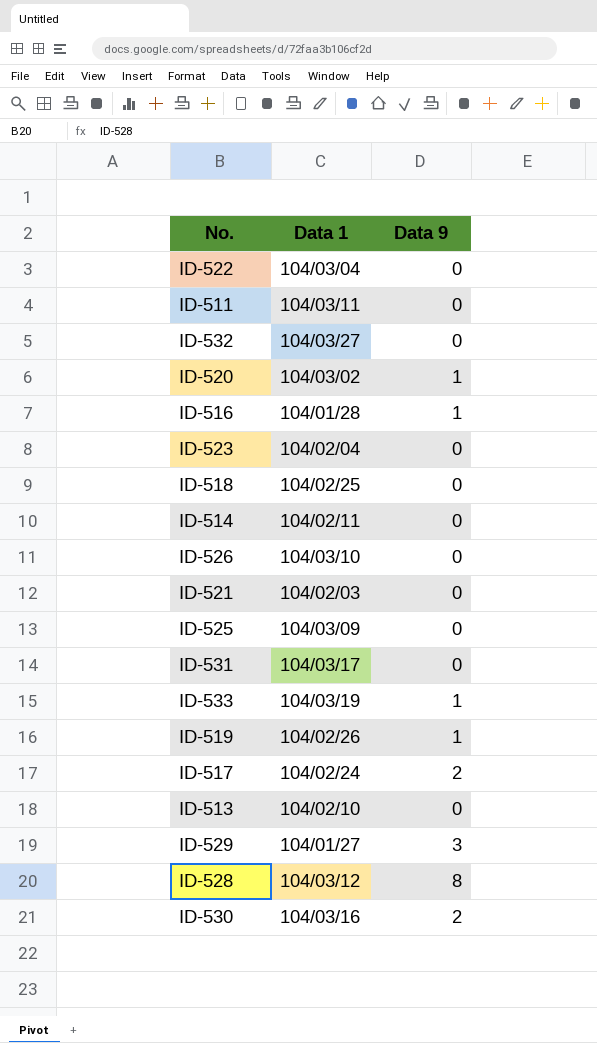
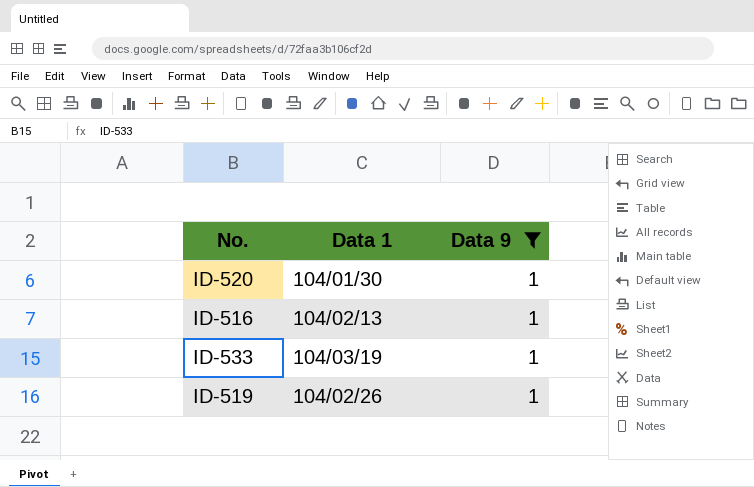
filter: none -> Data 9 = 1
ID-520 | Data 1: 104/03/02 -> 104/01/30
ID-516 | Data 1: 104/01/28 -> 104/02/13

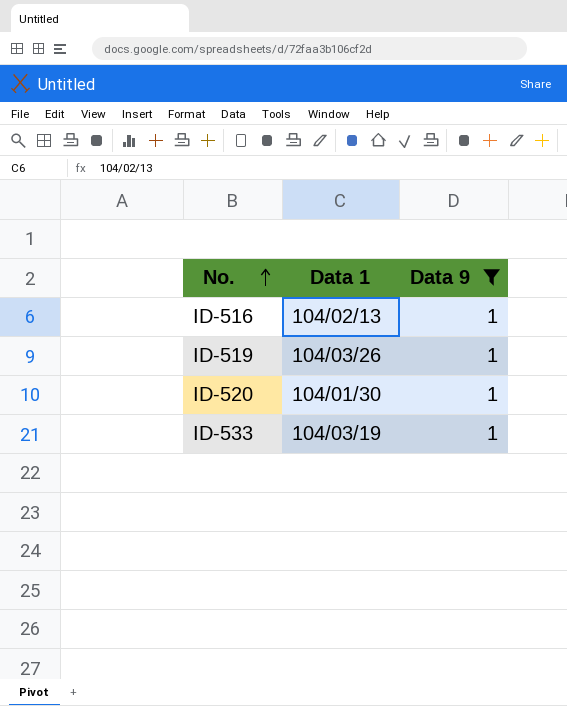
row order: none -> No. ascending
ID-519 | Data 1: 104/02/26 -> 104/03/26

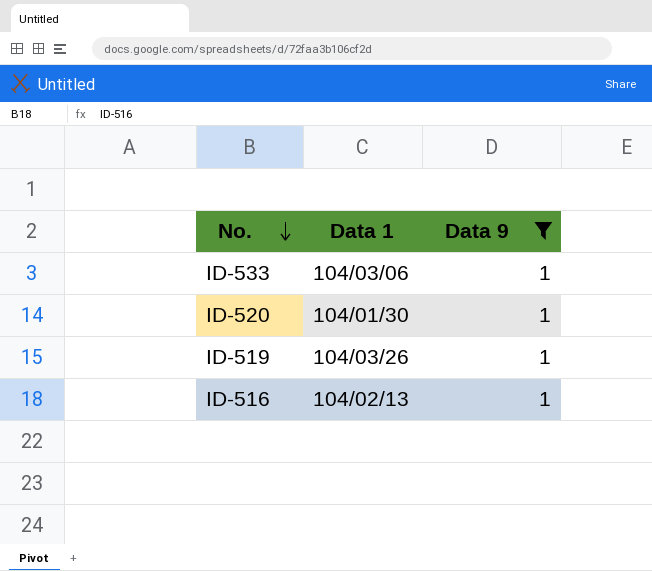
row order: No. ascending -> No. descending
ID-533 | Data 1: 104/03/19 -> 104/03/06

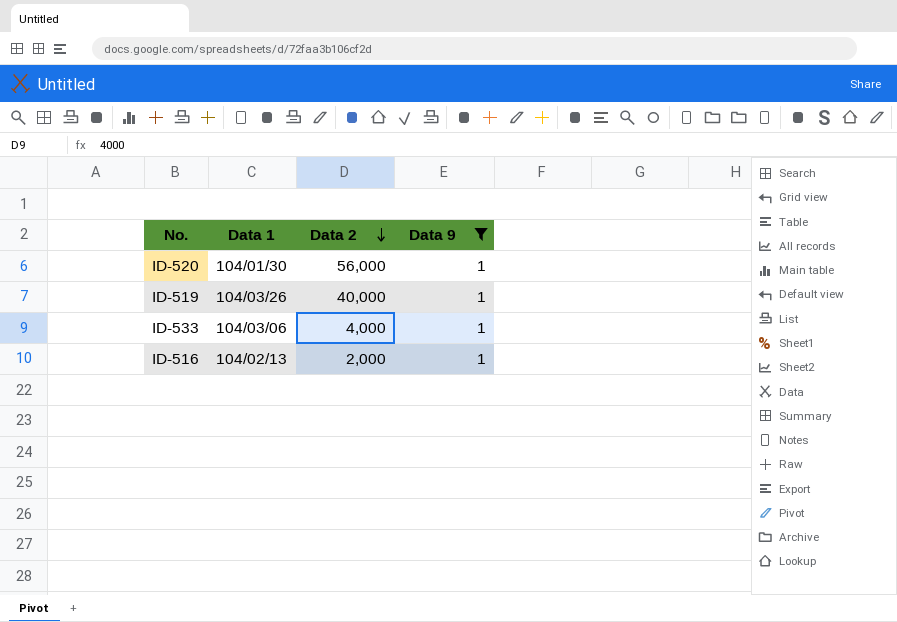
row order: No. descending -> Data 2 descending
column Data 2 | position: none -> 3

